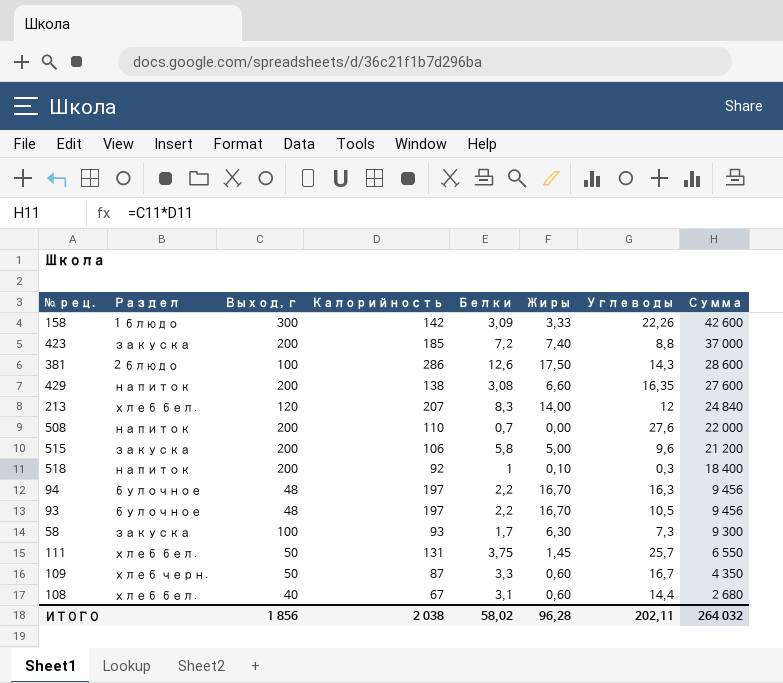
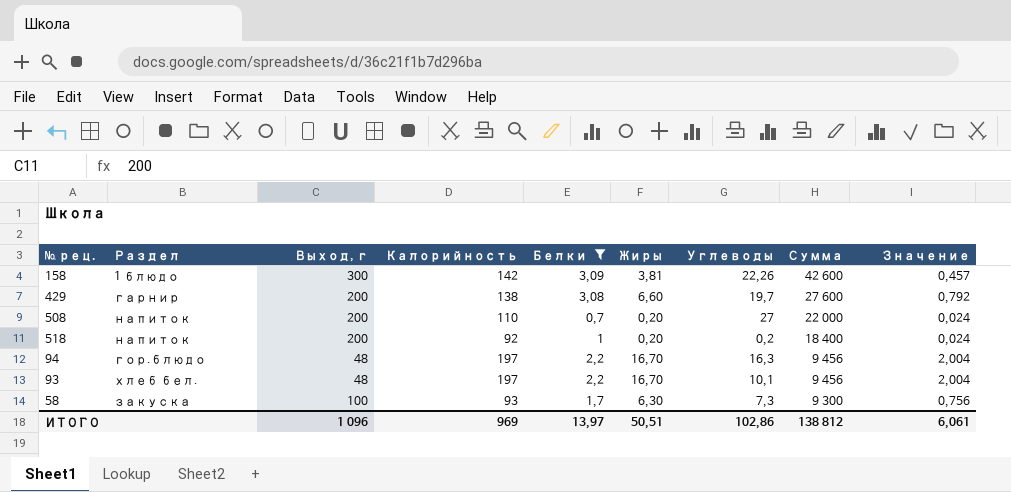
filter: none -> Белки <= 3,09
column Значение | formula: none -> [Жиры] * 0,12
158 | Жиры: 3,33 -> 3,81
429 | Раздел: напиток -> гарнир
429 | Углеводы: 16,35 -> 19,7
508 | Жиры: 0,00 -> 0,20
508 | Углеводы: 27,6 -> 27
518 | Жиры: 0,10 -> 0,20
518 | Углеводы: 0,3 -> 0,2
94 | Раздел: булочное -> гор.блюдо
93 | Раздел: булочное -> хлеб бел.
93 | Углеводы: 10,5 -> 10,1
ИТОГО | Выход, г: 1 856 -> 1 096
ИТОГО | Калорийность: 2 038 -> 969
ИТОГО | Белки: 58,02 -> 13,97
ИТОГО | Жиры: 96,28 -> 50,51
ИТОГО | Углеводы: 202,11 -> 102,86
ИТОГО | Сумма: 264 032 -> 138 812

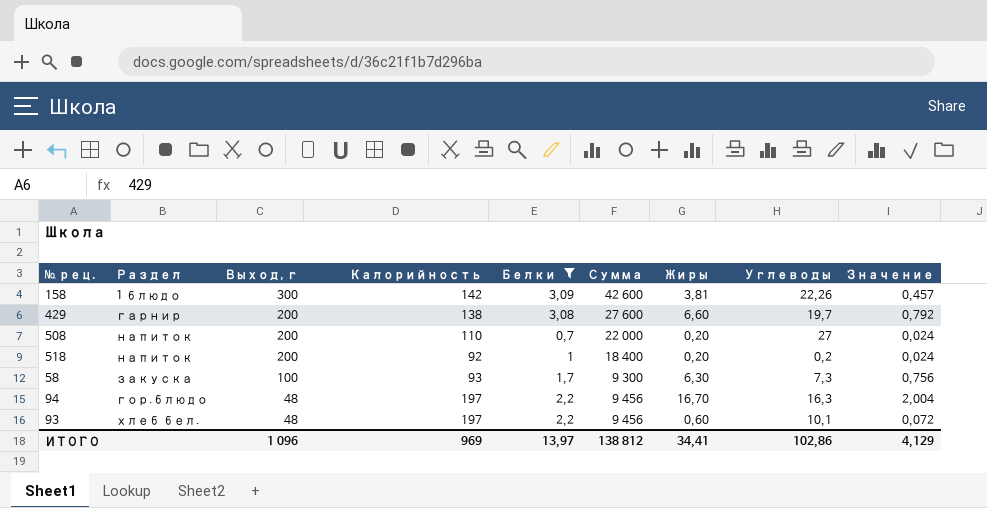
row order: Сумма descending -> Выход, г descending
column Сумма | position: 8 -> 6
93 | Жиры: 16,70 -> 0,60
93 | Значение: 2,004 -> 0,072
ИТОГО | Жиры: 50,51 -> 34,41
ИТОГО | Значение: 6,061 -> 4,129

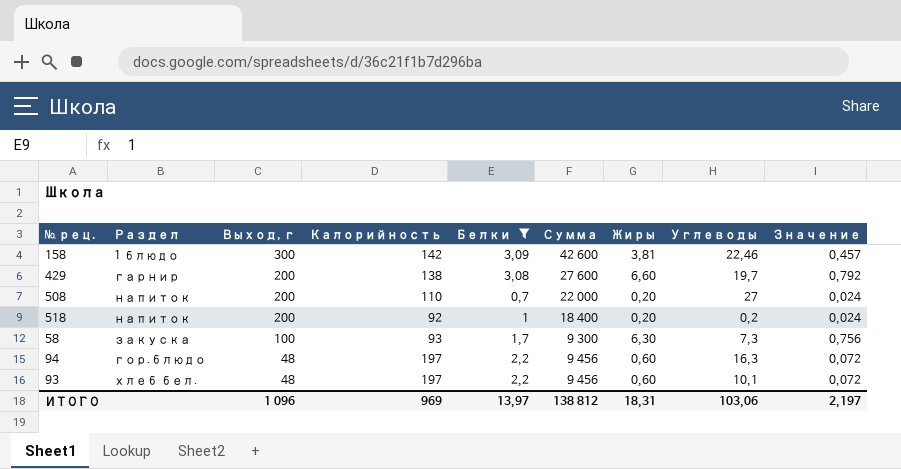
158 | Углеводы: 22,26 -> 22,46
94 | Жиры: 16,70 -> 0,60
94 | Значение: 2,004 -> 0,072
ИТОГО | Жиры: 34,41 -> 18,31
ИТОГО | Углеводы: 102,86 -> 103,06
ИТОГО | Значение: 4,129 -> 2,197

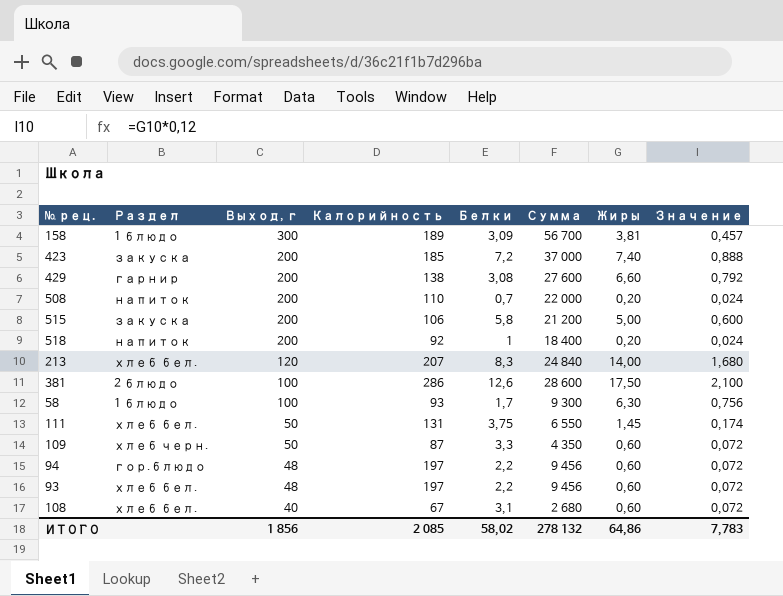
filter: Белки <= 3,09 -> none
column Углеводы | position: 8 -> none
158 | Калорийность: 142 -> 189
158 | Сумма: 42 600 -> 56 700
58 | Раздел: закуска -> 1 блюдо
ИТОГО | Выход, г: 1 096 -> 1 856
ИТОГО | Калорийность: 969 -> 2 085
ИТОГО | Белки: 13,97 -> 58,02
ИТОГО | Сумма: 138 812 -> 278 132
ИТОГО | Жиры: 18,31 -> 64,86
ИТОГО | Значение: 2,197 -> 7,783

